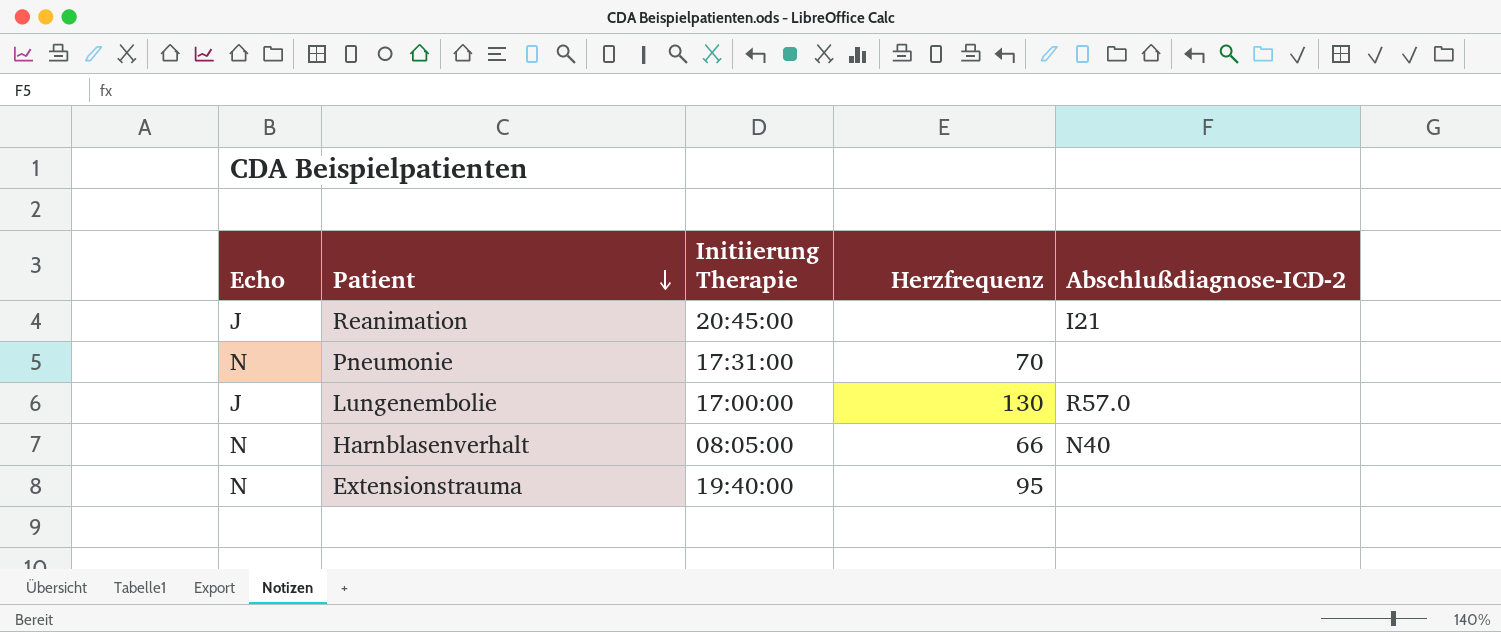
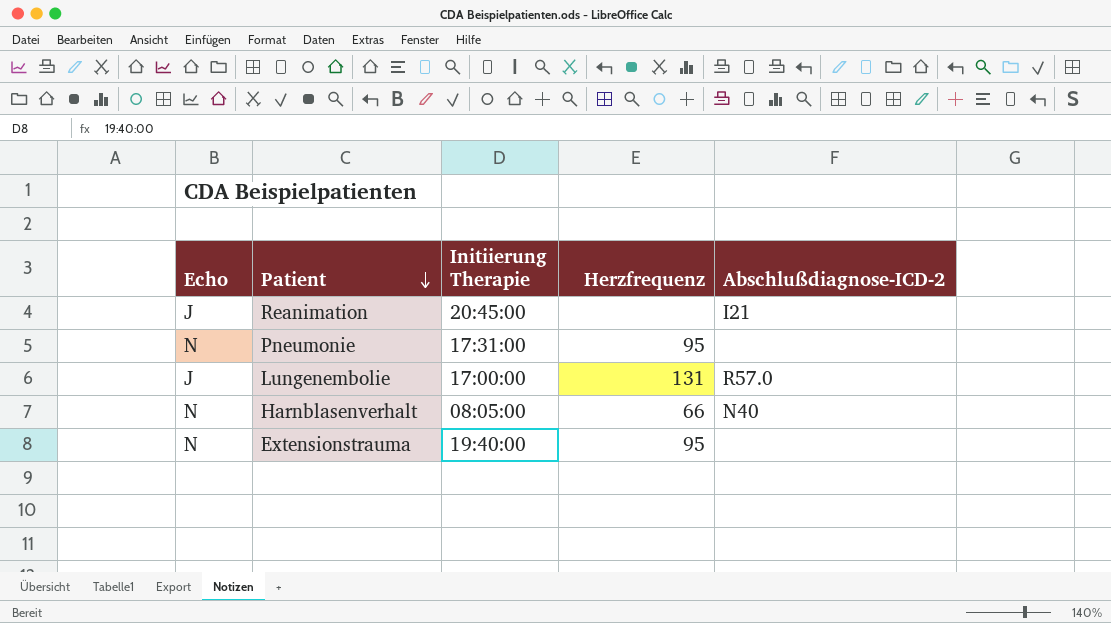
Pneumonie | Herzfrequenz: 70 -> 95
Lungenembolie | Herzfrequenz: 130 -> 131

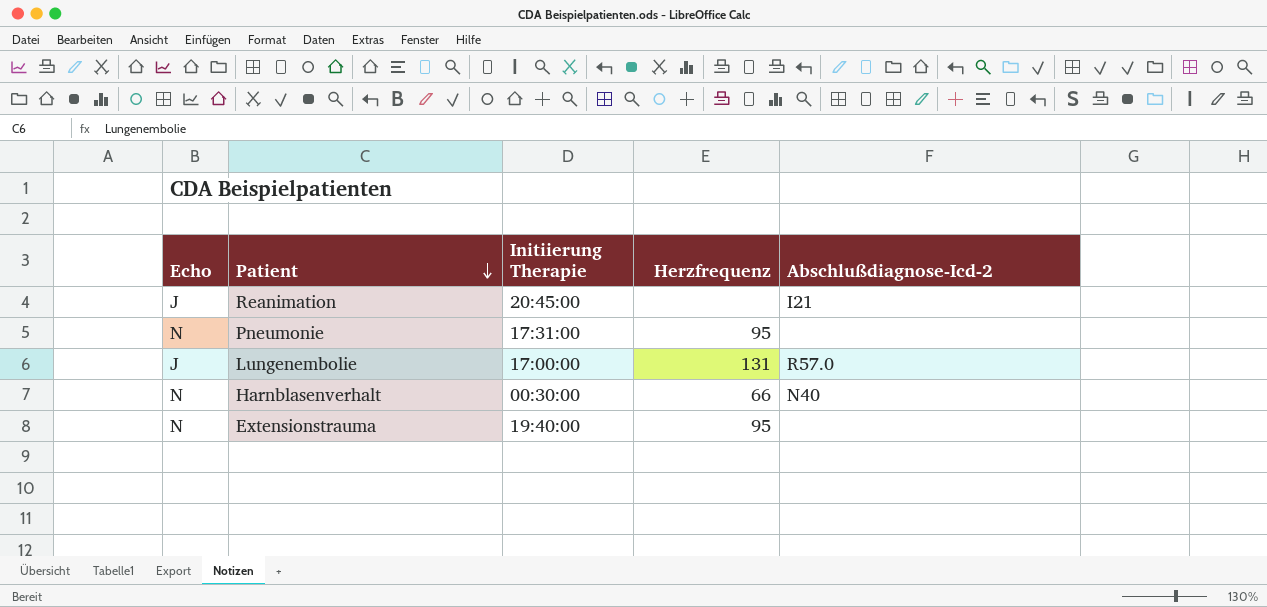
column name: Abschlußdiagnose-ICD-2 -> Abschlußdiagnose-Icd-2
Harnblasenverhalt | Initiierung Therapie: 08:05:00 -> 00:30:00

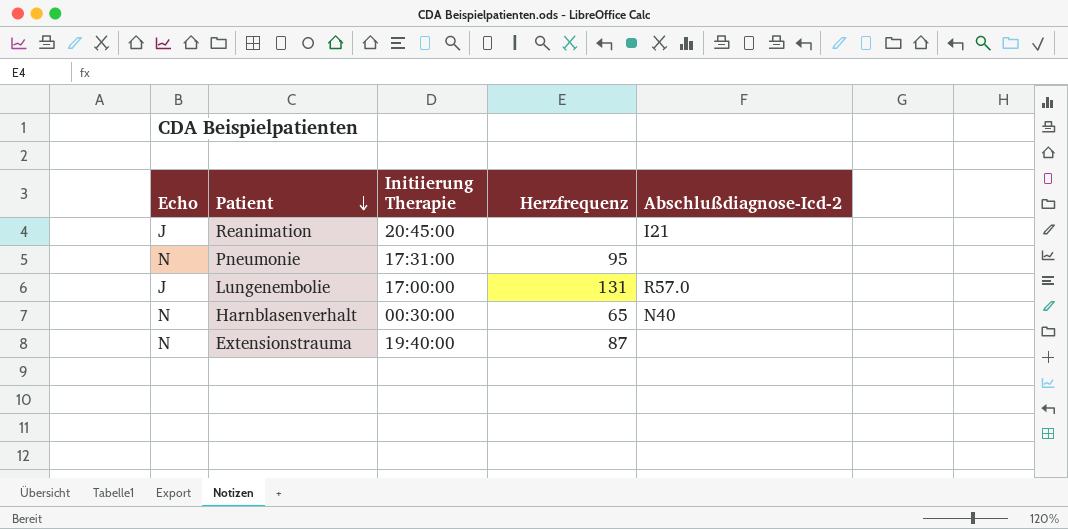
Harnblasenverhalt | Herzfrequenz: 66 -> 65
Extensionstrauma | Herzfrequenz: 95 -> 87

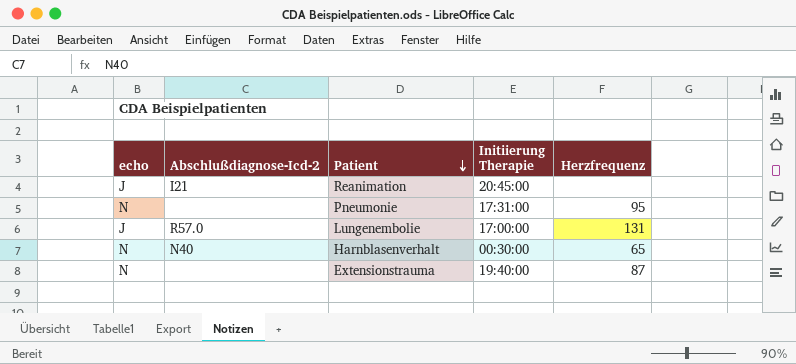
column name: Echo -> echo
column Abschlußdiagnose-Icd-2 | position: 5 -> 2

